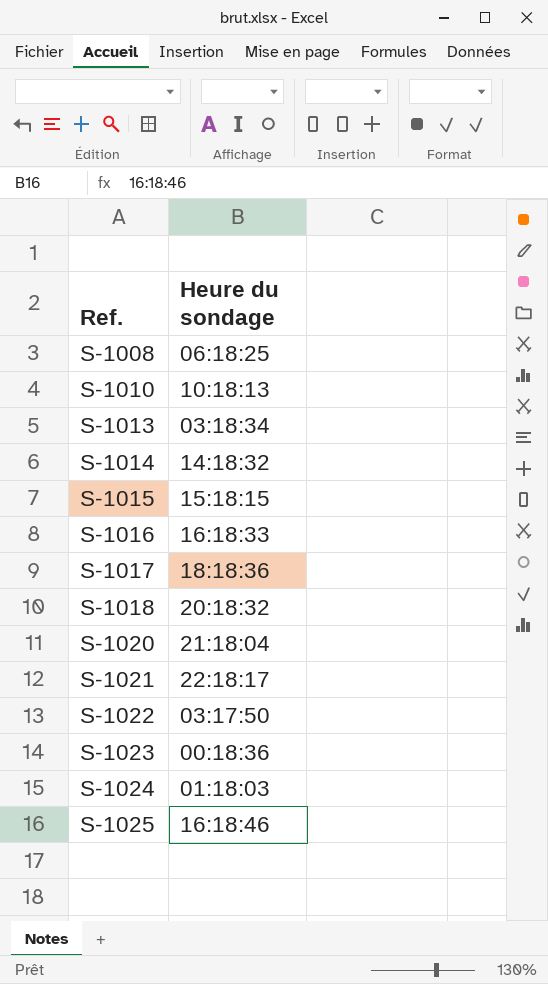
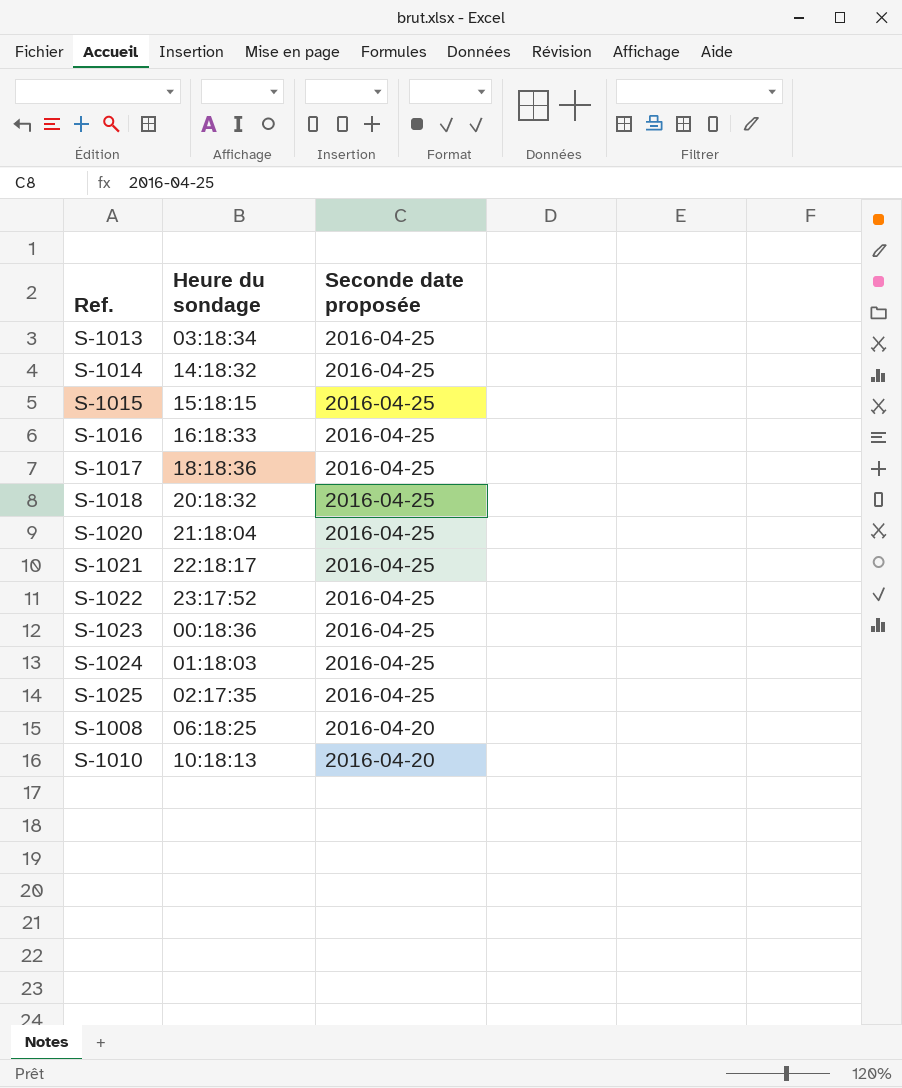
row order: Ref. ascending -> Seconde date proposée descending
column Seconde date proposée | position: none -> 3
S-1022 | Heure du sondage: 03:17:50 -> 23:17:52
S-1025 | Heure du sondage: 16:18:46 -> 02:17:35

